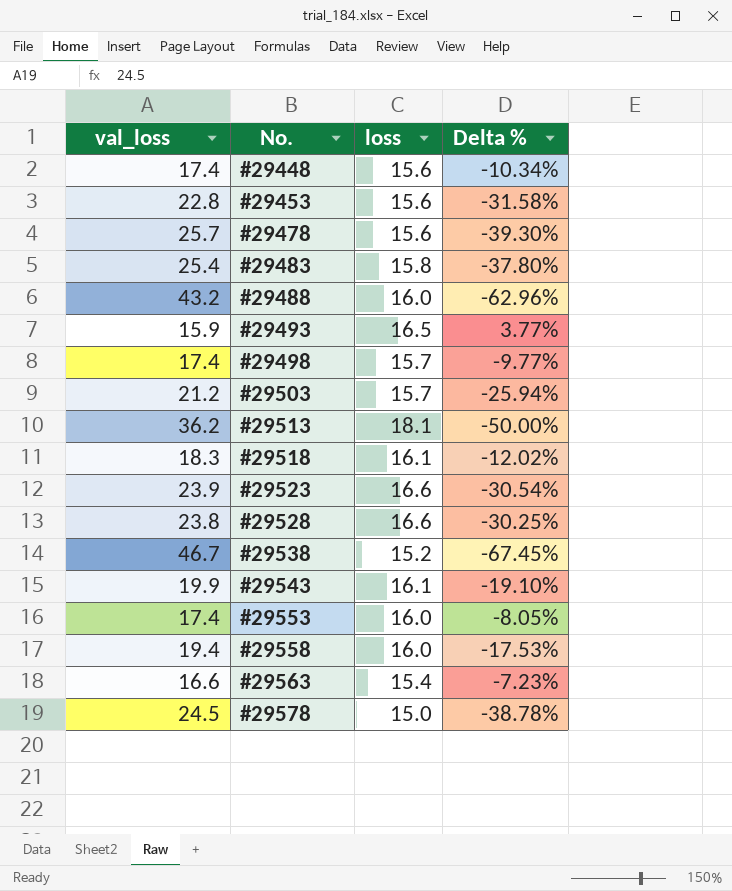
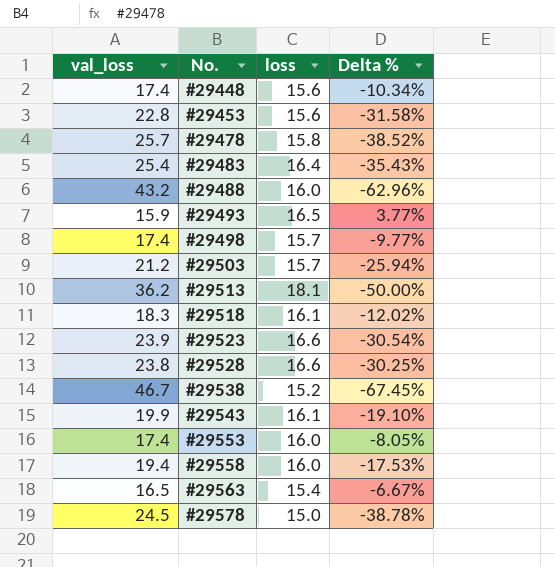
#29478 | loss: 15.6 -> 15.8
#29478 | Delta %: -39.30% -> -38.52%
#29483 | loss: 15.8 -> 16.4
#29483 | Delta %: -37.80% -> -35.43%
#29563 | val_loss: 16.6 -> 16.5
#29563 | Delta %: -7.23% -> -6.67%

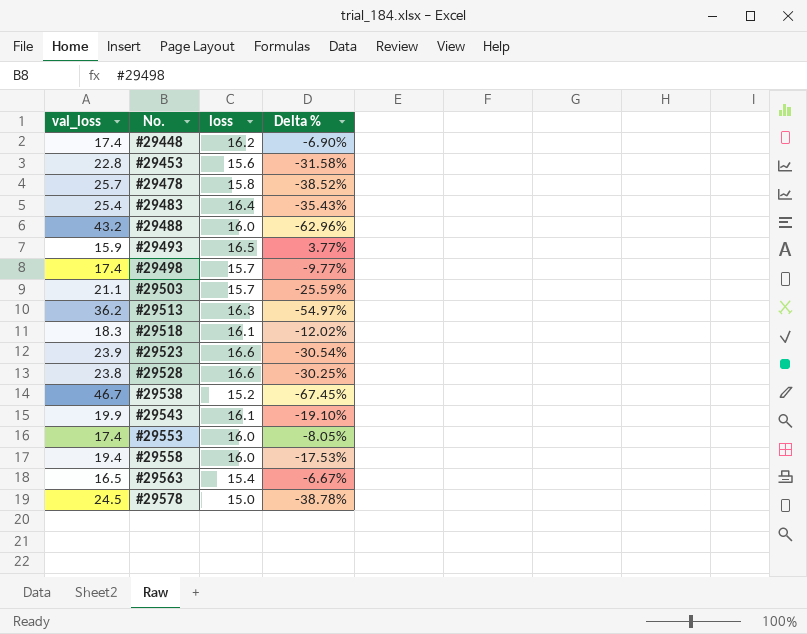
#29448 | loss: 15.6 -> 16.2
#29448 | Delta %: -10.34% -> -6.90%
#29503 | val_loss: 21.2 -> 21.1
#29503 | Delta %: -25.94% -> -25.59%
#29513 | loss: 18.1 -> 16.3
#29513 | Delta %: -50.00% -> -54.97%

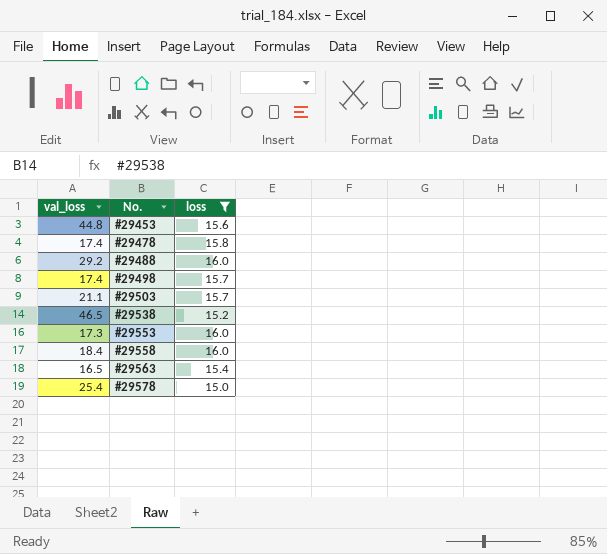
filter: none -> loss <= 16.0
column Delta % | formula: ([loss] - [val_loss]) / [val_loss] -> none
#29453 | val_loss: 22.8 -> 44.8
#29478 | val_loss: 25.7 -> 17.4
#29488 | val_loss: 43.2 -> 29.2
#29538 | val_loss: 46.7 -> 46.5
#29553 | val_loss: 17.4 -> 17.3
#29558 | val_loss: 19.4 -> 18.4
#29578 | val_loss: 24.5 -> 25.4

